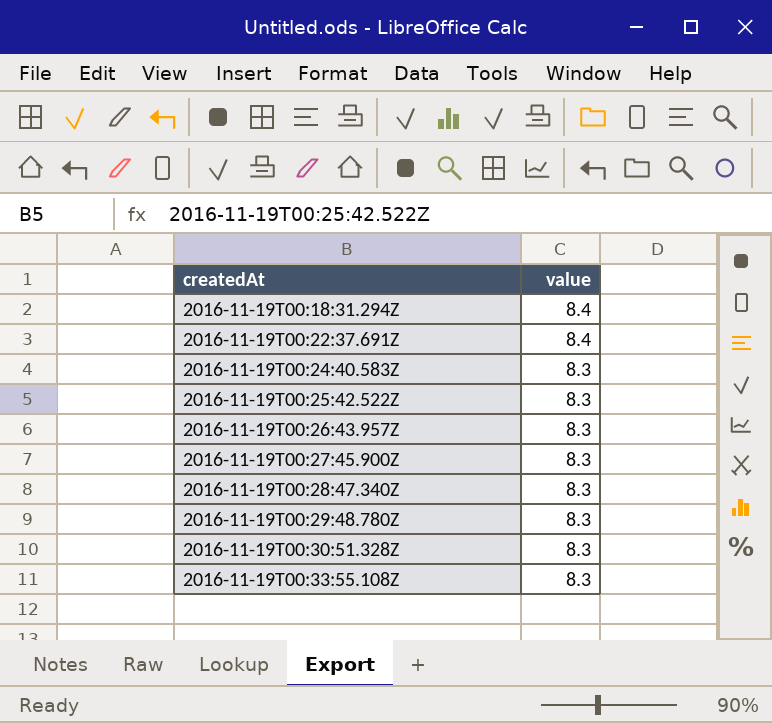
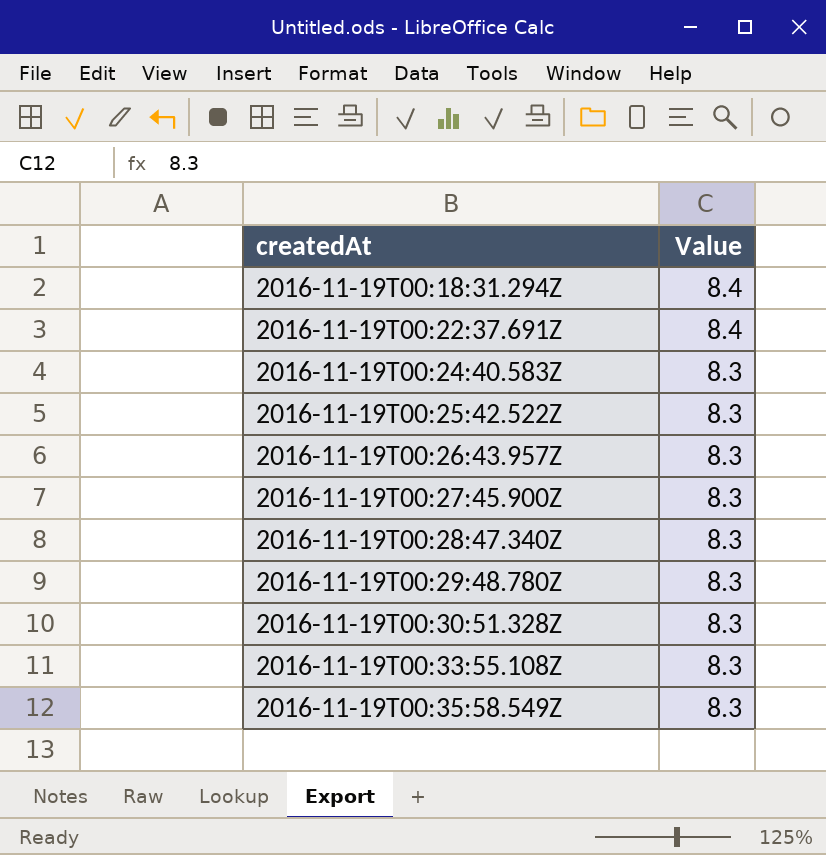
column name: value -> Value
row 2016-11-19T00:35:58.549Z: none -> 8.3

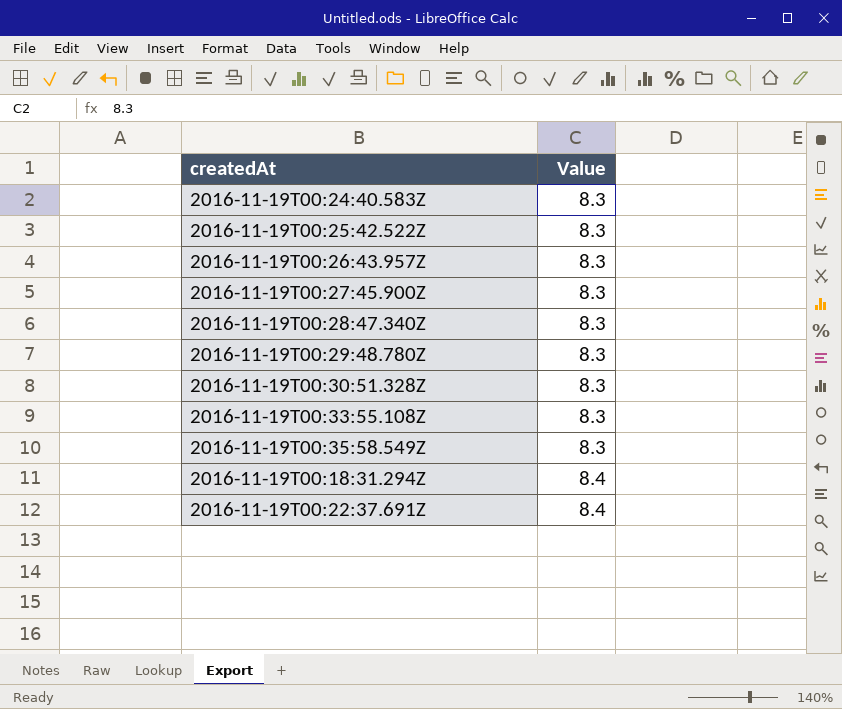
row order: createdAt ascending -> Value ascending

